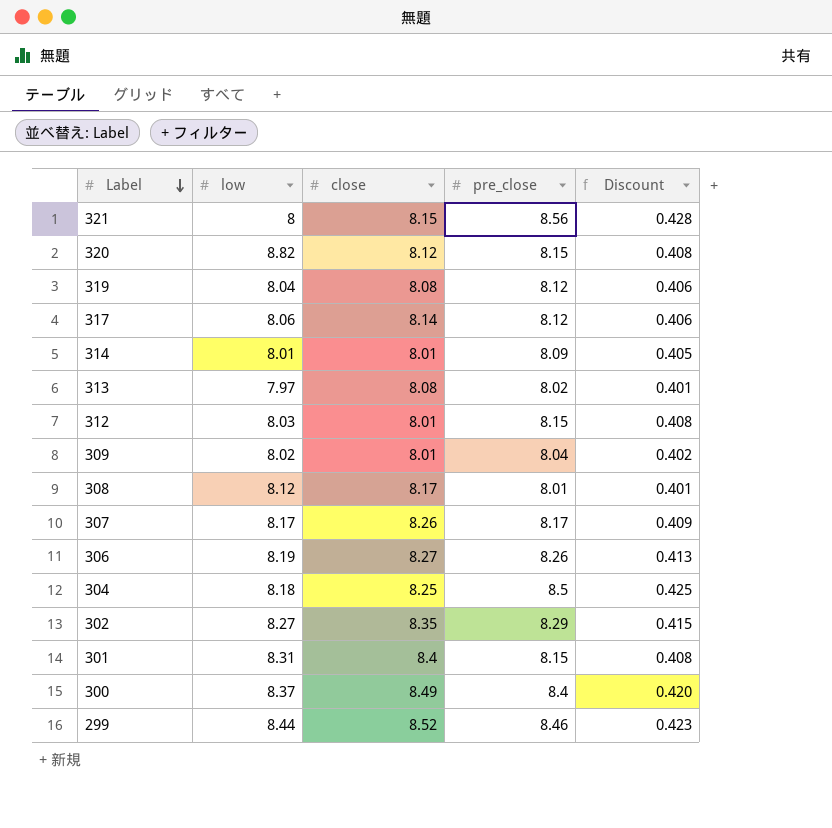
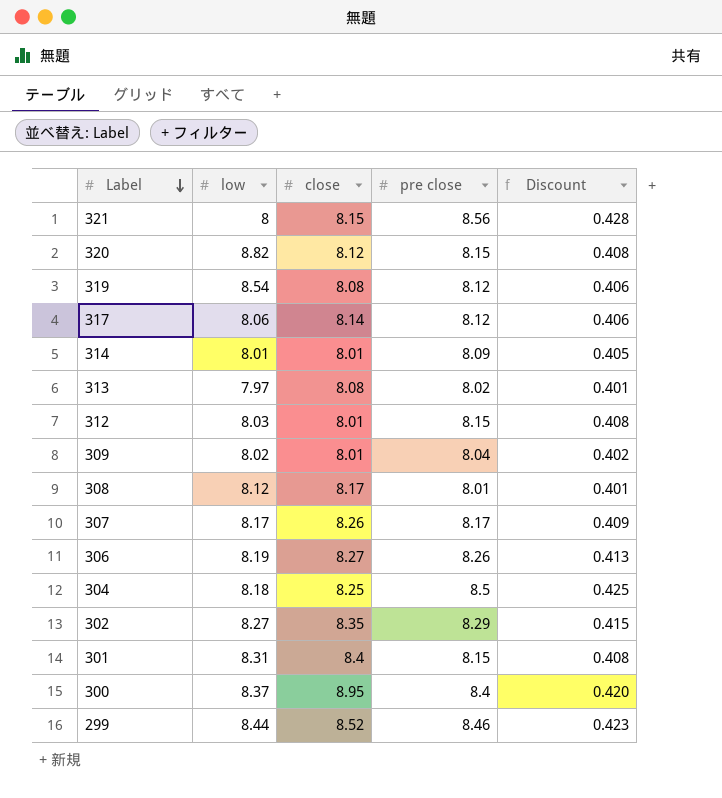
column name: pre_close -> pre close
319 | low: 8.04 -> 8.54
300 | close: 8.49 -> 8.95

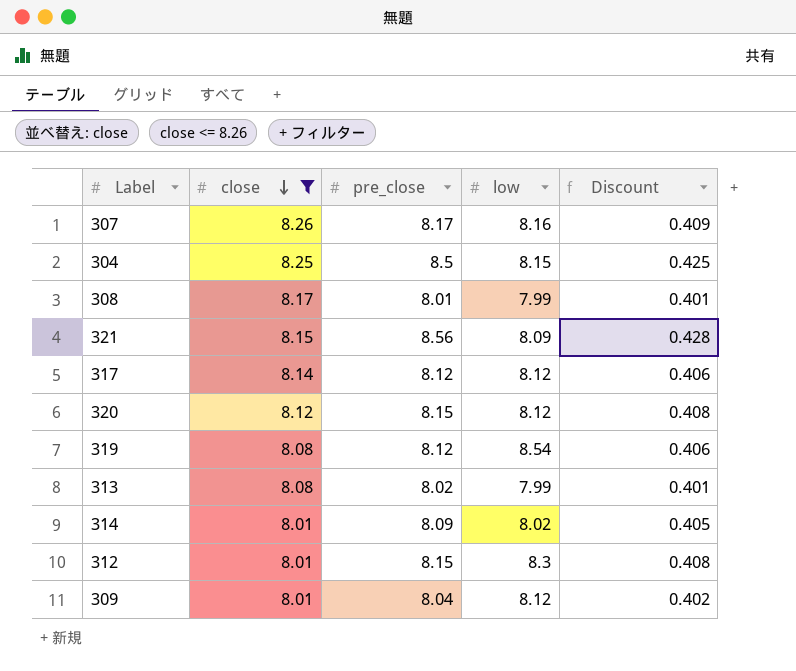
filter: none -> close <= 8.26
row order: Label descending -> close descending
column name: pre close -> pre_close
column low | position: 2 -> 4
307 | low: 8.17 -> 8.16
304 | low: 8.18 -> 8.15
308 | low: 8.12 -> 7.99
321 | low: 8 -> 8.09
317 | low: 8.06 -> 8.12
320 | low: 8.82 -> 8.12
313 | low: 7.97 -> 7.99
314 | low: 8.01 -> 8.02
312 | low: 8.03 -> 8.3
309 | low: 8.02 -> 8.12

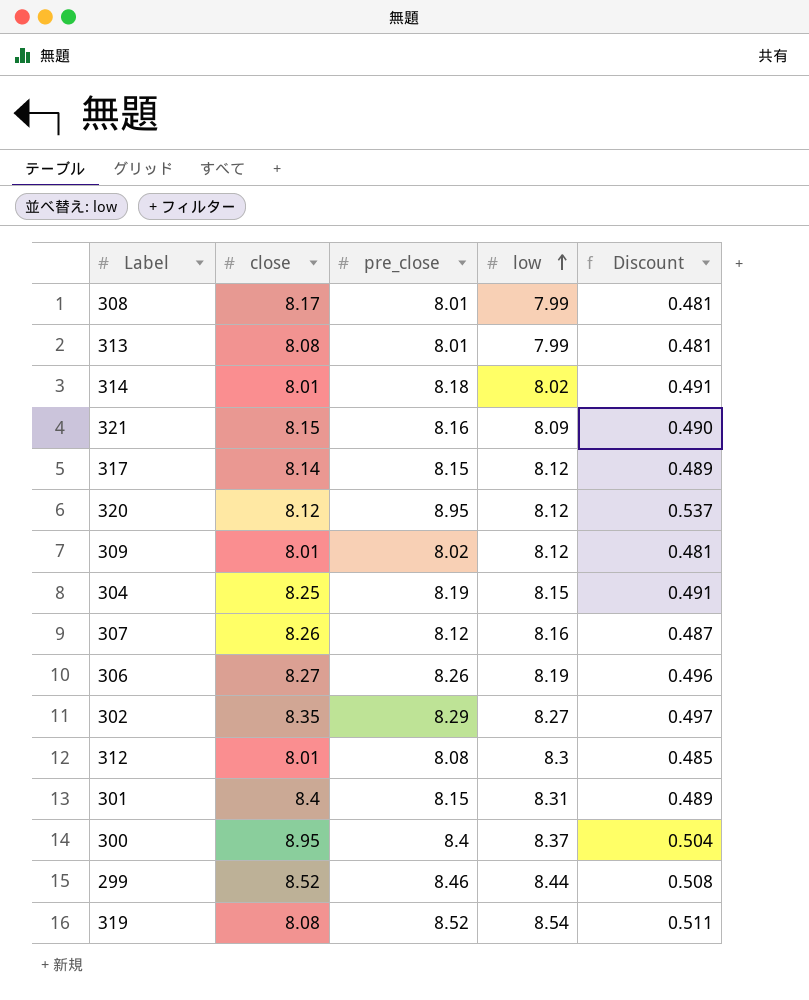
filter: close <= 8.26 -> none
row order: close descending -> low ascending
column Discount | formula: [pre_close] * 0.05 -> [pre_close] * 0.06
313 | pre_close: 8.02 -> 8.01
314 | pre_close: 8.09 -> 8.18
321 | pre_close: 8.56 -> 8.16
317 | pre_close: 8.12 -> 8.15
320 | pre_close: 8.15 -> 8.95
309 | pre_close: 8.04 -> 8.02
304 | pre_close: 8.5 -> 8.19
307 | pre_close: 8.17 -> 8.12
312 | pre_close: 8.15 -> 8.08
319 | pre_close: 8.12 -> 8.52

